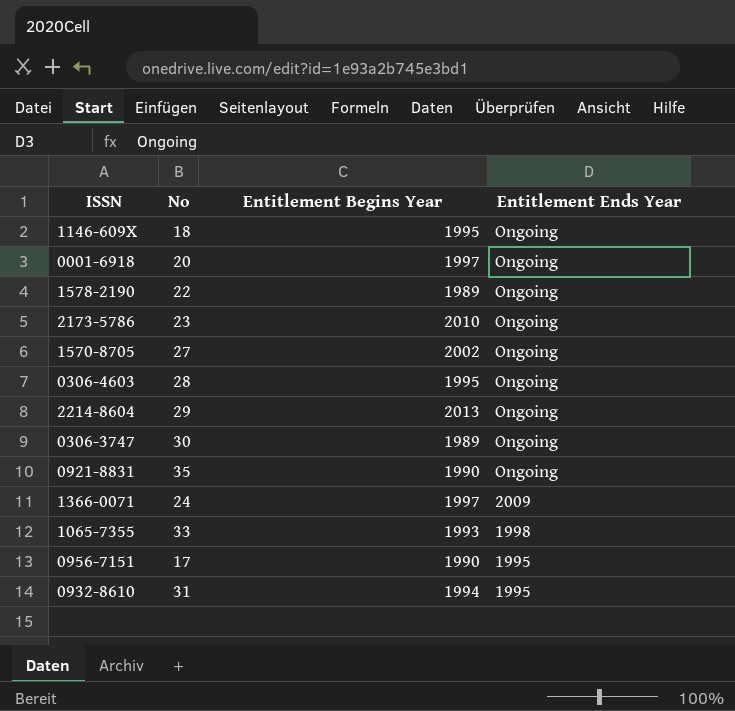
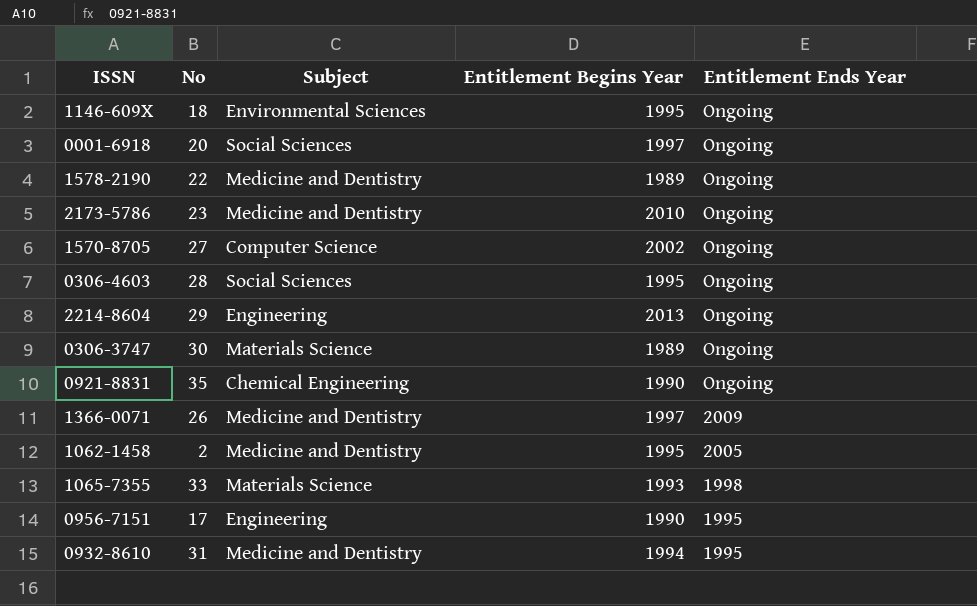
column Subject | position: none -> 3
1366-0071 | No: 24 -> 26
row 1062-1458: none -> 2 | Medicine and Dentistry | 1995 | 2005

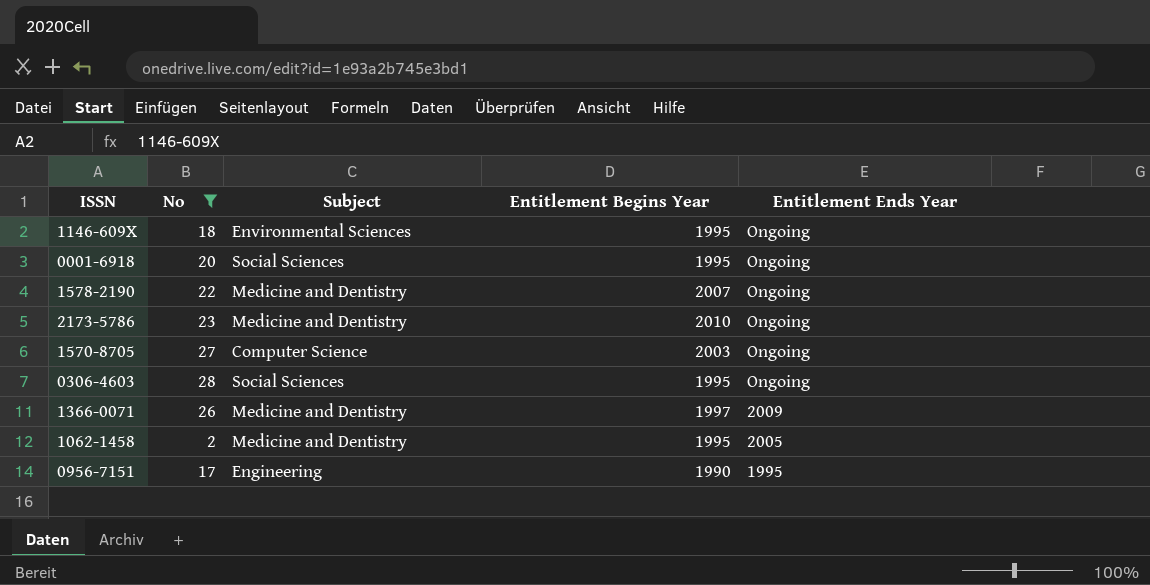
filter: none -> No <= 28
0001-6918 | Entitlement Begins Year: 1997 -> 1995
1578-2190 | Entitlement Begins Year: 1989 -> 2007
1570-8705 | Entitlement Begins Year: 2002 -> 2003

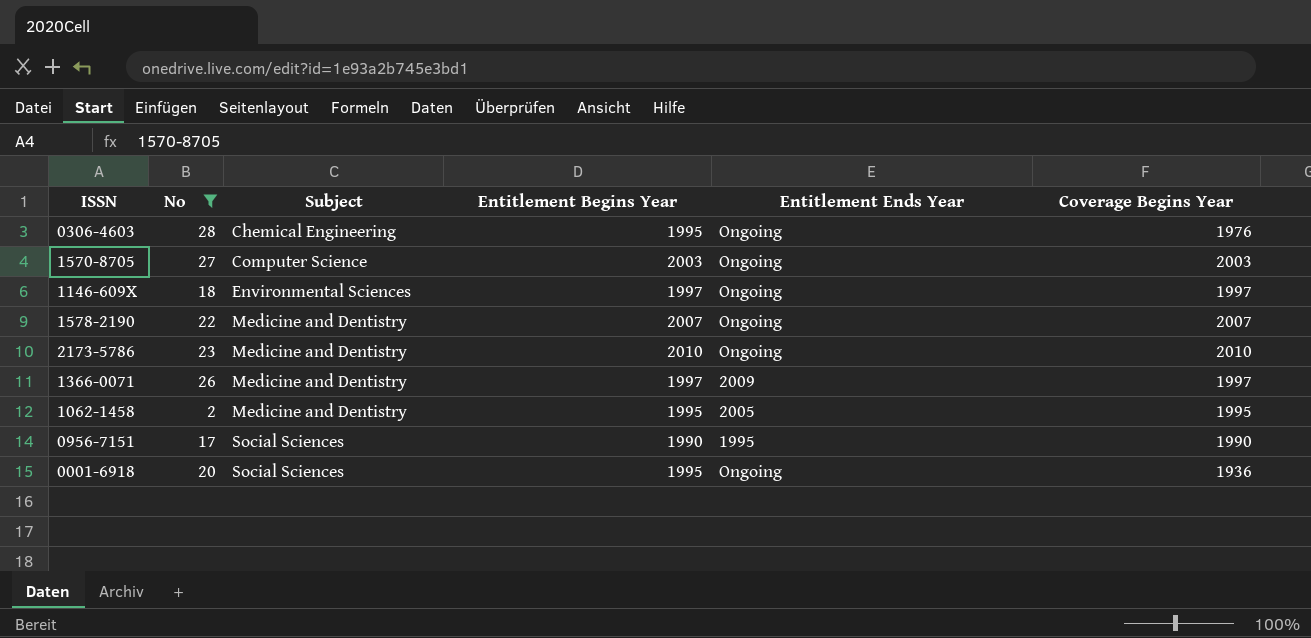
row order: Entitlement Ends Year descending -> Subject ascending
column Coverage Begins Year | position: none -> 6
0306-4603 | Subject: Social Sciences -> Chemical Engineering
1146-609X | Entitlement Begins Year: 1995 -> 1997
0956-7151 | Subject: Engineering -> Social Sciences

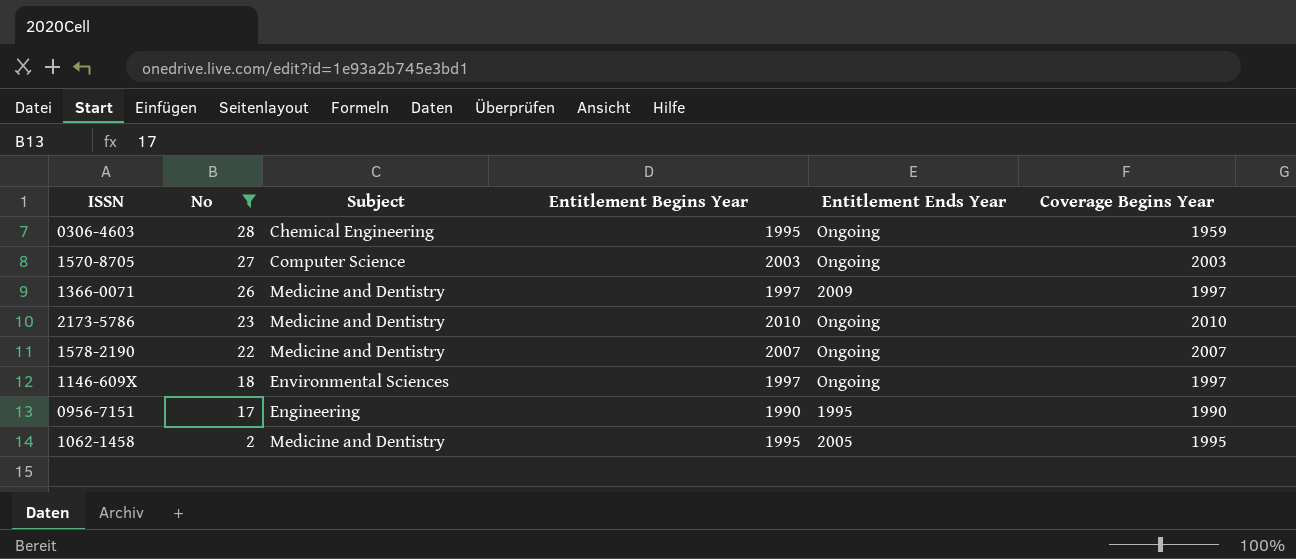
row order: Subject ascending -> No descending
row 0001-6918: 20 | Social Sciences | 1995 | Ongoing | 1936 -> none
0306-4603 | Coverage Begins Year: 1976 -> 1959
0956-7151 | Subject: Social Sciences -> Engineering

